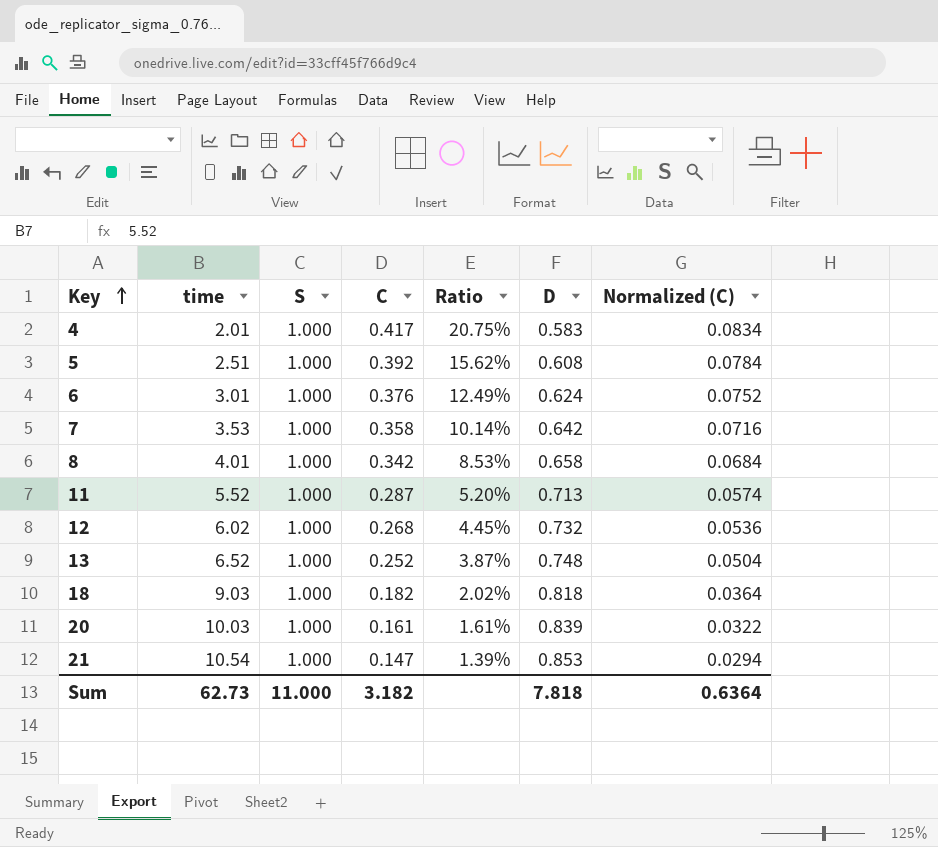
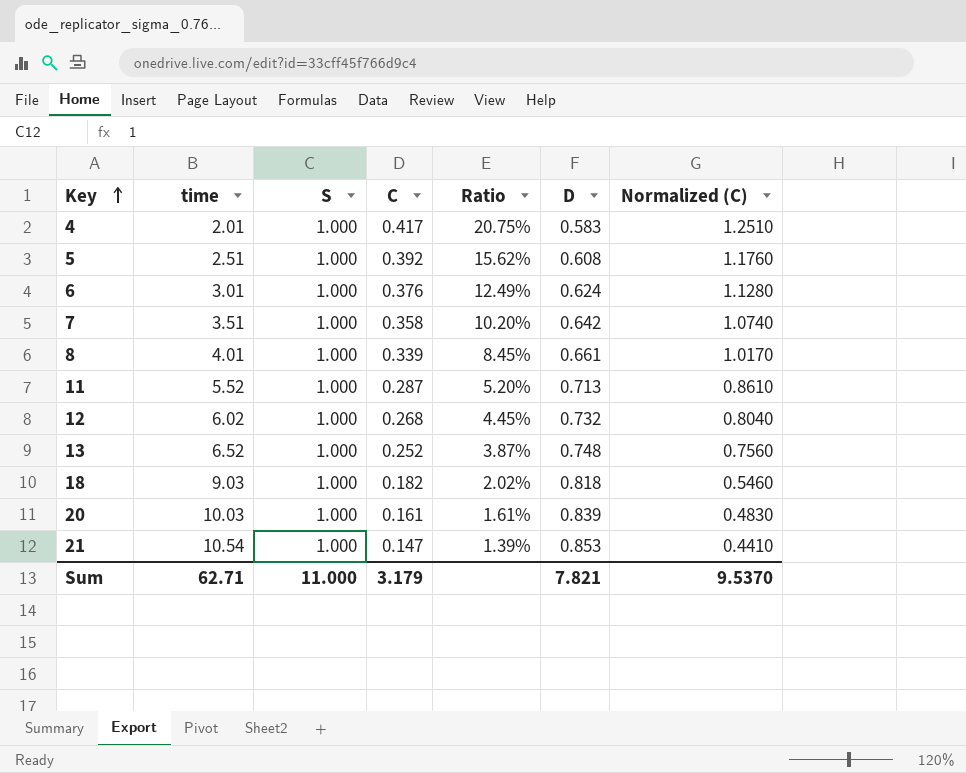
column Normalized (C) | formula: [C] * 0.2 -> [C] * 3
7 | time: 3.53 -> 3.51
7 | Ratio: 10.14% -> 10.20%
8 | C: 0.342 -> 0.339
8 | Ratio: 8.53% -> 8.45%
8 | D: 0.658 -> 0.661
Sum | time: 62.73 -> 62.71
Sum | C: 3.182 -> 3.179
Sum | D: 7.818 -> 7.821
Sum | Normalized (C): 0.6364 -> 9.5370

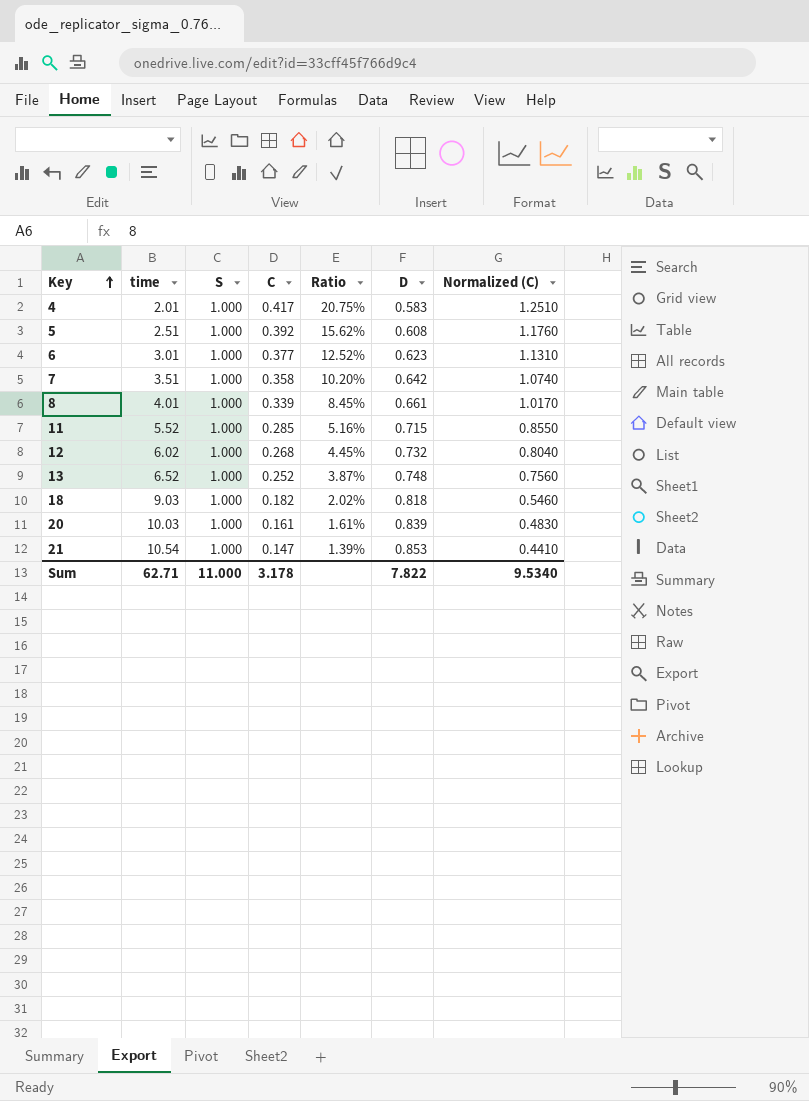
6 | C: 0.376 -> 0.377
6 | Ratio: 12.49% -> 12.52%
6 | D: 0.624 -> 0.623
6 | Normalized (C): 1.1280 -> 1.1310
11 | C: 0.287 -> 0.285
11 | Ratio: 5.20% -> 5.16%
11 | D: 0.713 -> 0.715
11 | Normalized (C): 0.8610 -> 0.8550
Sum | C: 3.179 -> 3.178
Sum | D: 7.821 -> 7.822
Sum | Normalized (C): 9.5370 -> 9.5340

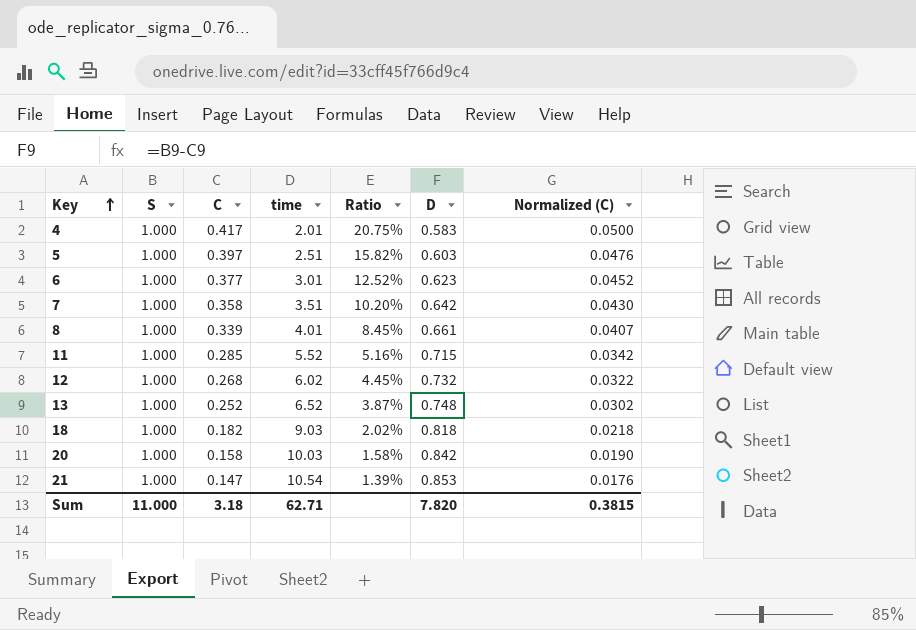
column time | position: 2 -> 4
column Normalized (C) | formula: [C] * 3 -> [C] * 0.12
5 | C: 0.392 -> 0.397
5 | Ratio: 15.62% -> 15.82%
5 | D: 0.608 -> 0.603
20 | C: 0.161 -> 0.158
20 | Ratio: 1.61% -> 1.58%
20 | D: 0.839 -> 0.842
Sum | C: 3.178 -> 3.18
Sum | D: 7.822 -> 7.820
Sum | Normalized (C): 9.5340 -> 0.3815

